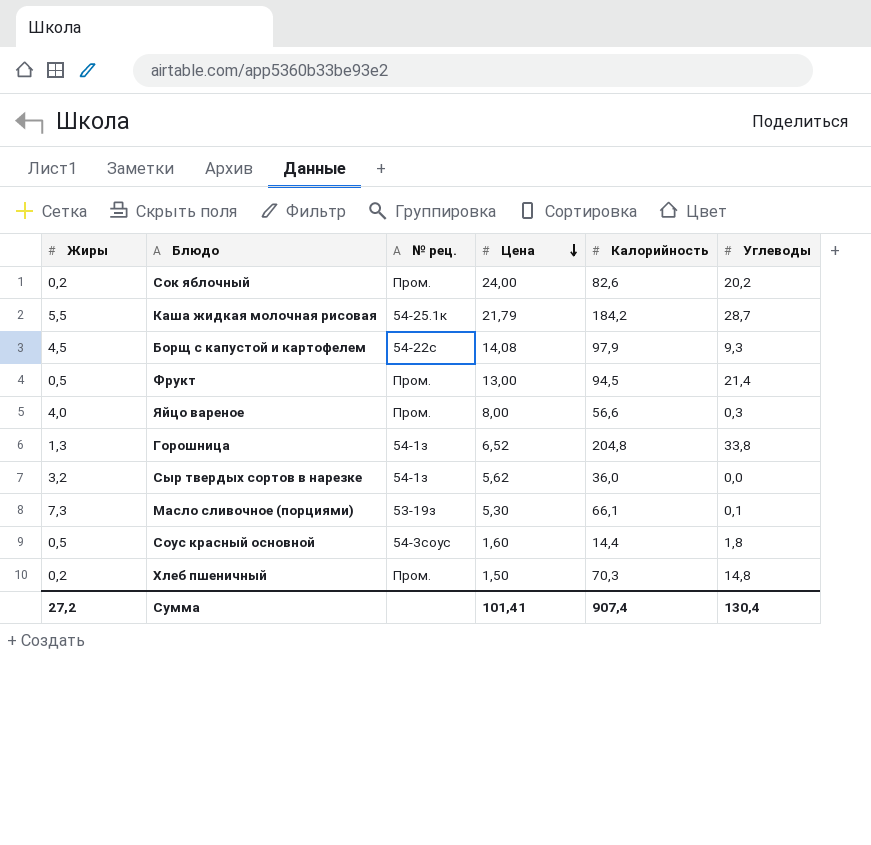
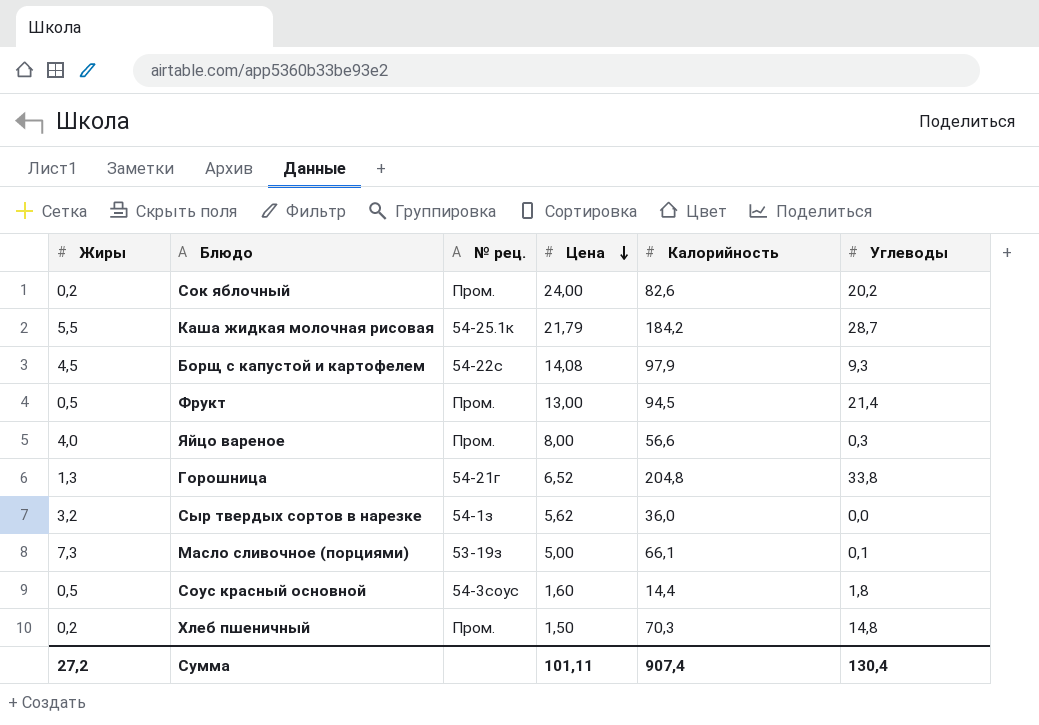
Горошница | № рец.: 54-1з -> 54-21г
Масло сливочное (порциями) | Цена: 5,30 -> 5,00
Сумма | Цена: 101,41 -> 101,11

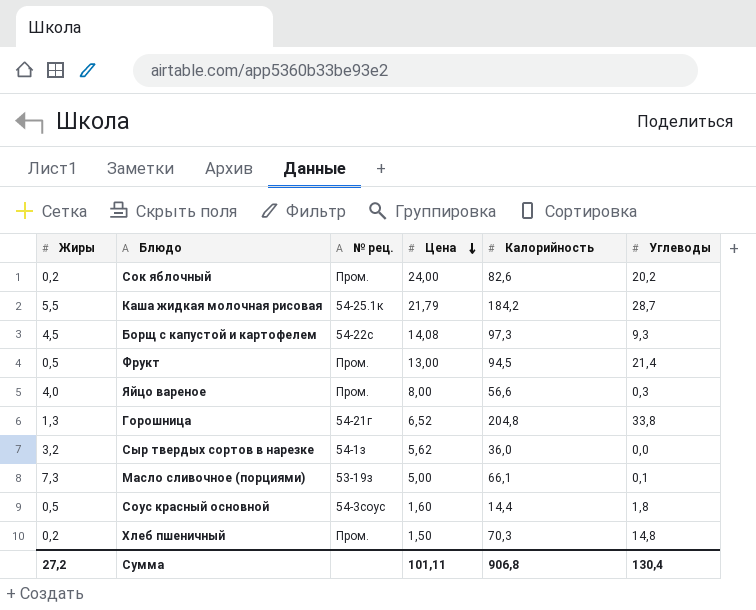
Борщ с капустой и картофелем | Калорийность: 97,9 -> 97,3
Сумма | Калорийность: 907,4 -> 906,8

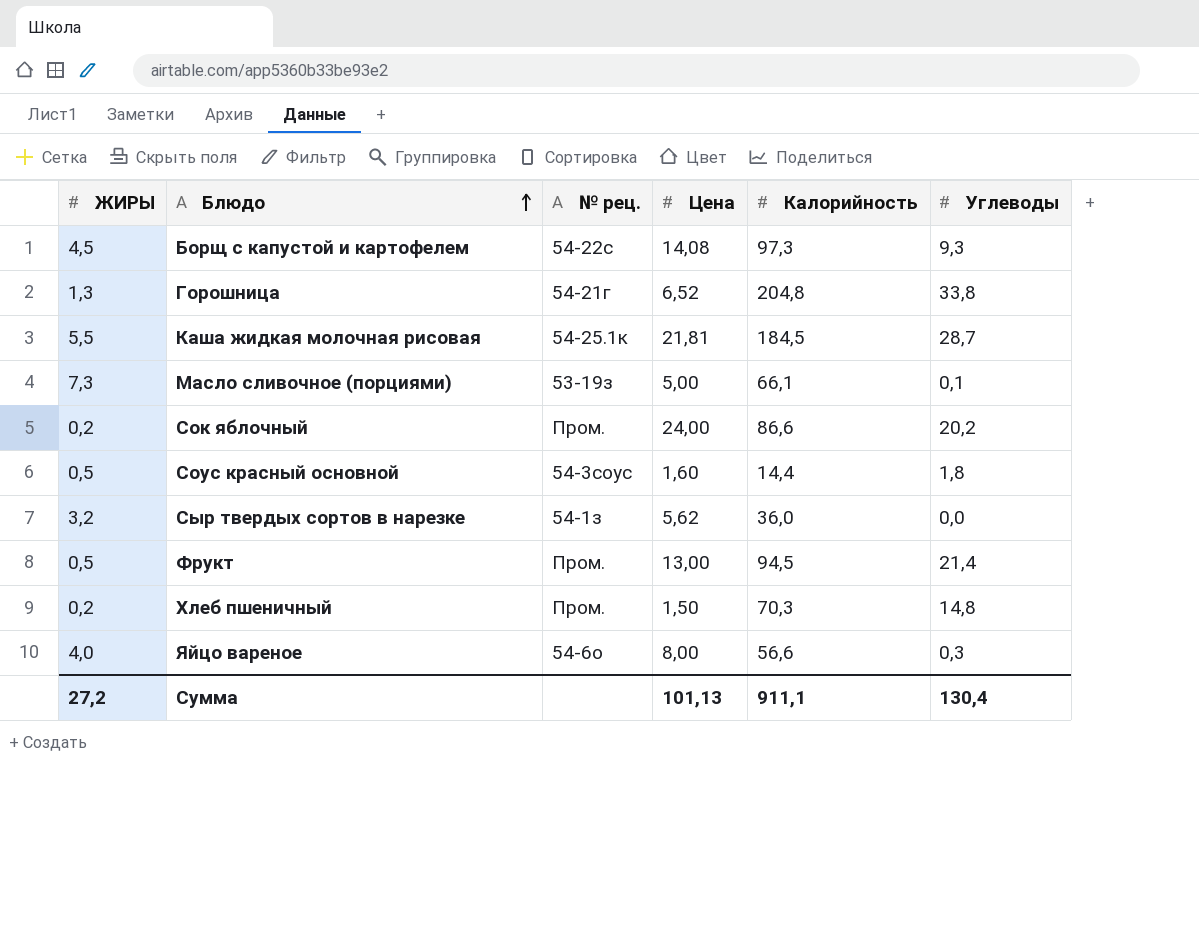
row order: Цена descending -> Блюдо ascending
column name: Жиры -> ЖИРЫ
Каша жидкая молочная рисовая | Цена: 21,79 -> 21,81
Каша жидкая молочная рисовая | Калорийность: 184,2 -> 184,5
Сок яблочный | Калорийность: 82,6 -> 86,6
Яйцо вареное | № рец.: Пром. -> 54-6о
Сумма | Цена: 101,11 -> 101,13
Сумма | Калорийность: 906,8 -> 911,1

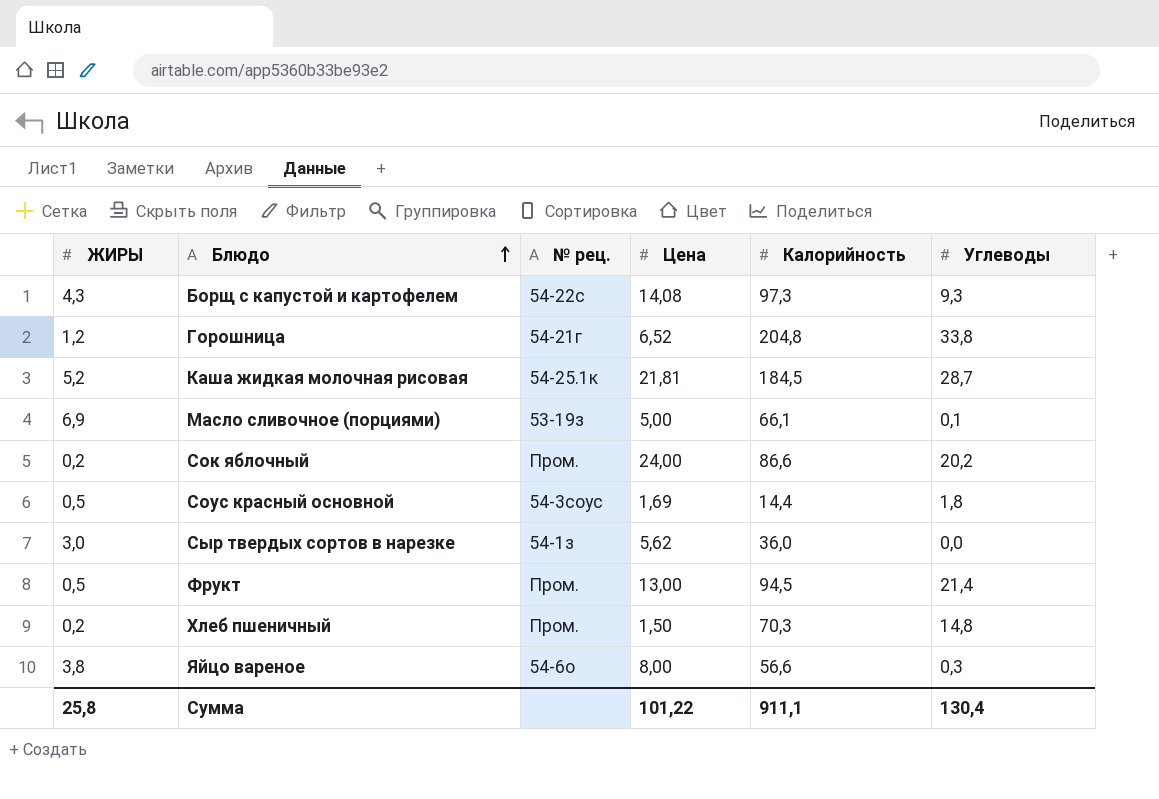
Борщ с капустой и картофелем | ЖИРЫ: 4,5 -> 4,3
Горошница | ЖИРЫ: 1,3 -> 1,2
Каша жидкая молочная рисовая | ЖИРЫ: 5,5 -> 5,2
Масло сливочное (порциями) | ЖИРЫ: 7,3 -> 6,9
Соус красный основной | Цена: 1,60 -> 1,69
Сыр твердых сортов в нарезке | ЖИРЫ: 3,2 -> 3,0
Яйцо вареное | ЖИРЫ: 4,0 -> 3,8
Сумма | ЖИРЫ: 27,2 -> 25,8
Сумма | Цена: 101,13 -> 101,22

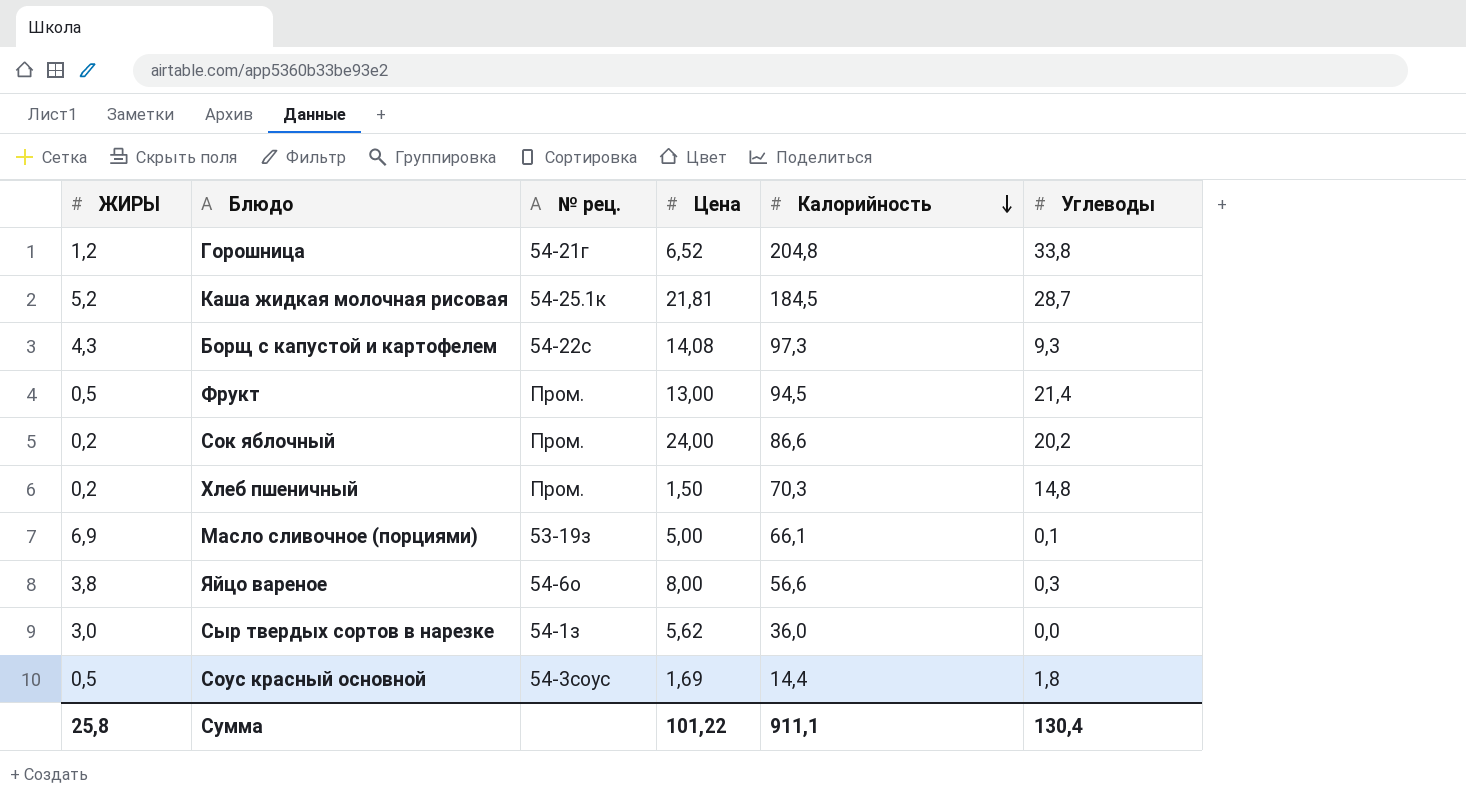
row order: Блюдо ascending -> Калорийность descending

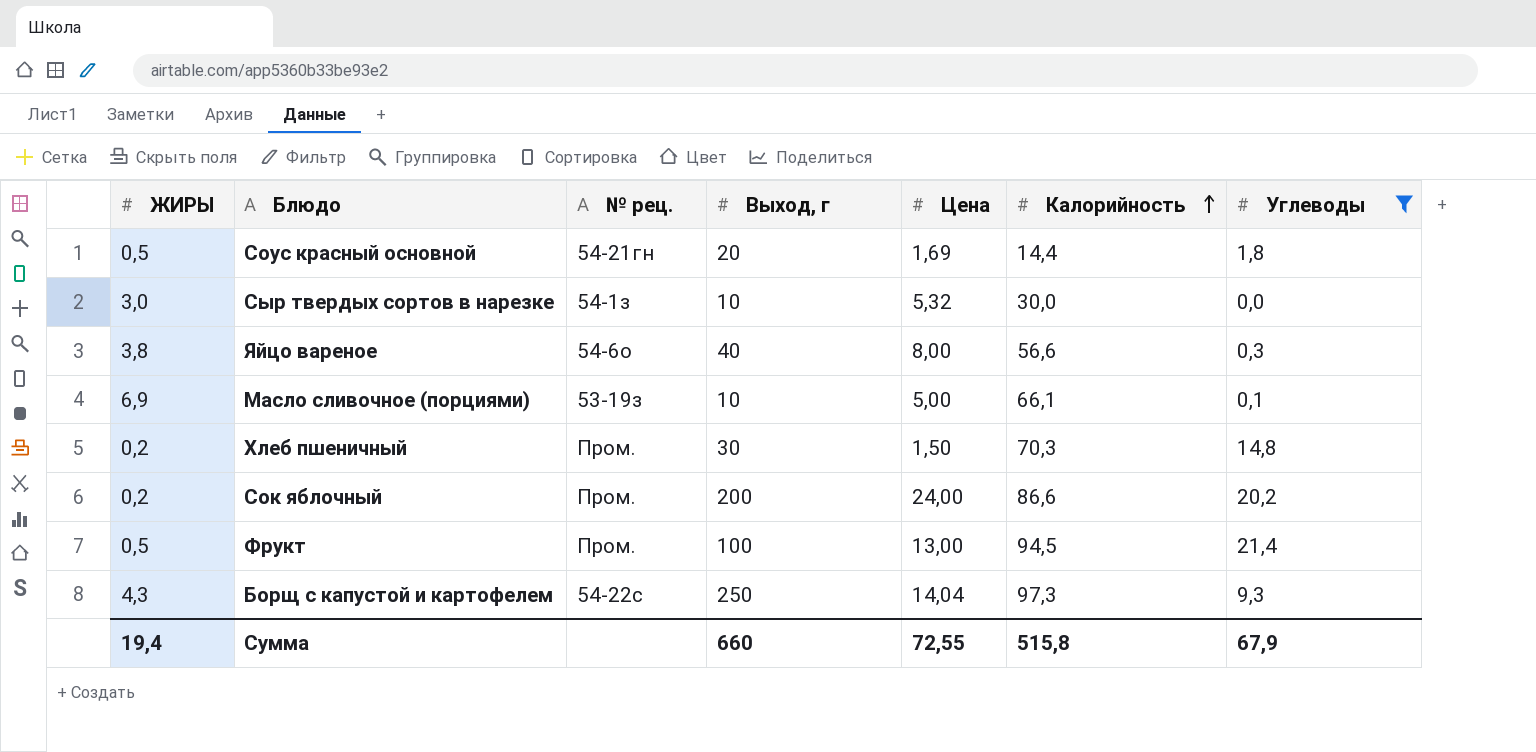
filter: none -> Углеводы <= 21,4
row order: Калорийность descending -> Калорийность ascending
column Выход, г | position: none -> 4
Соус красный основной | № рец.: 54-3соус -> 54-21гн
Сыр твердых сортов в нарезке | Цена: 5,62 -> 5,32
Сыр твердых сортов в нарезке | Калорийность: 36,0 -> 30,0
Борщ с капустой и картофелем | Цена: 14,08 -> 14,04
Сумма | ЖИРЫ: 25,8 -> 19,4
Сумма | Цена: 101,22 -> 72,55
Сумма | Калорийность: 911,1 -> 515,8
Сумма | Углеводы: 130,4 -> 67,9

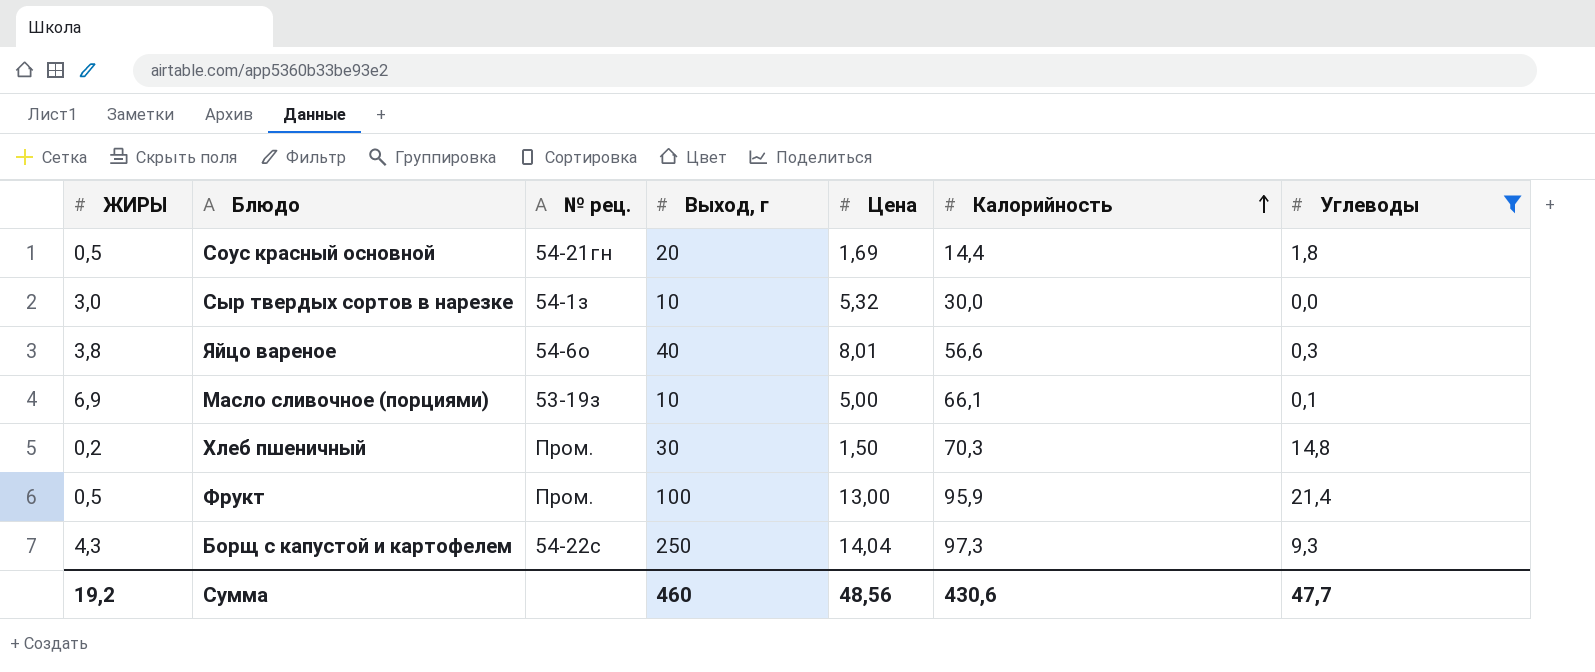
row Сок яблочный: 0,2 | Пром. | 200 | 24,00 | 86,6 | 20,2 -> none
Яйцо вареное | Цена: 8,00 -> 8,01
Фрукт | Калорийность: 94,5 -> 95,9
Сумма | ЖИРЫ: 19,4 -> 19,2
Сумма | Выход, г: 660 -> 460
Сумма | Цена: 72,55 -> 48,56
Сумма | Калорийность: 515,8 -> 430,6
Сумма | Углеводы: 67,9 -> 47,7

